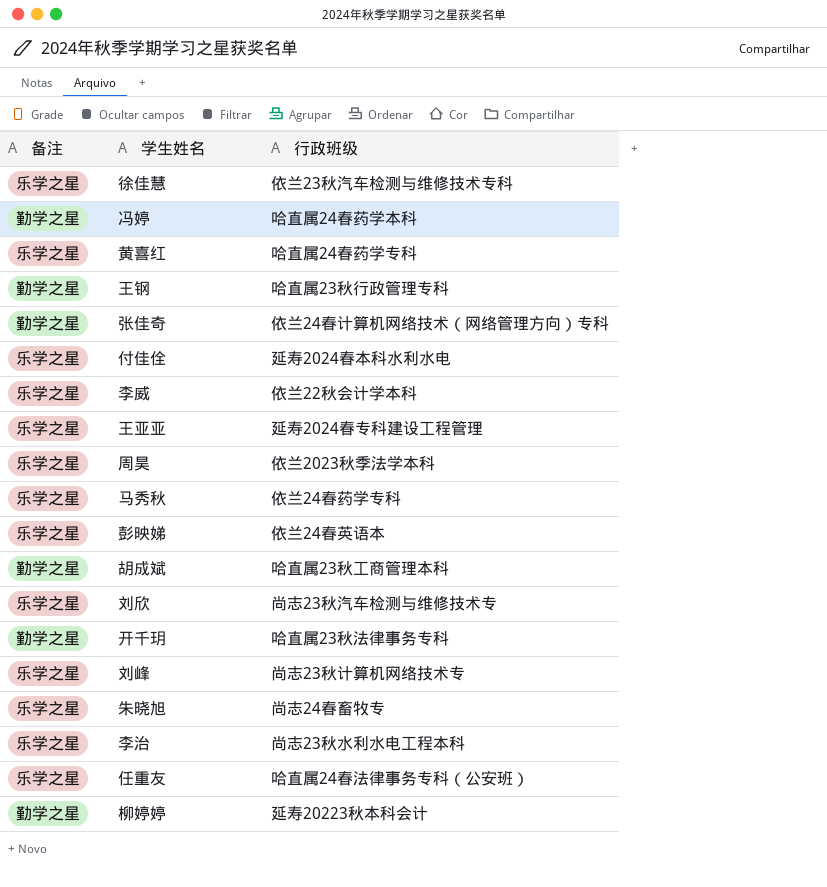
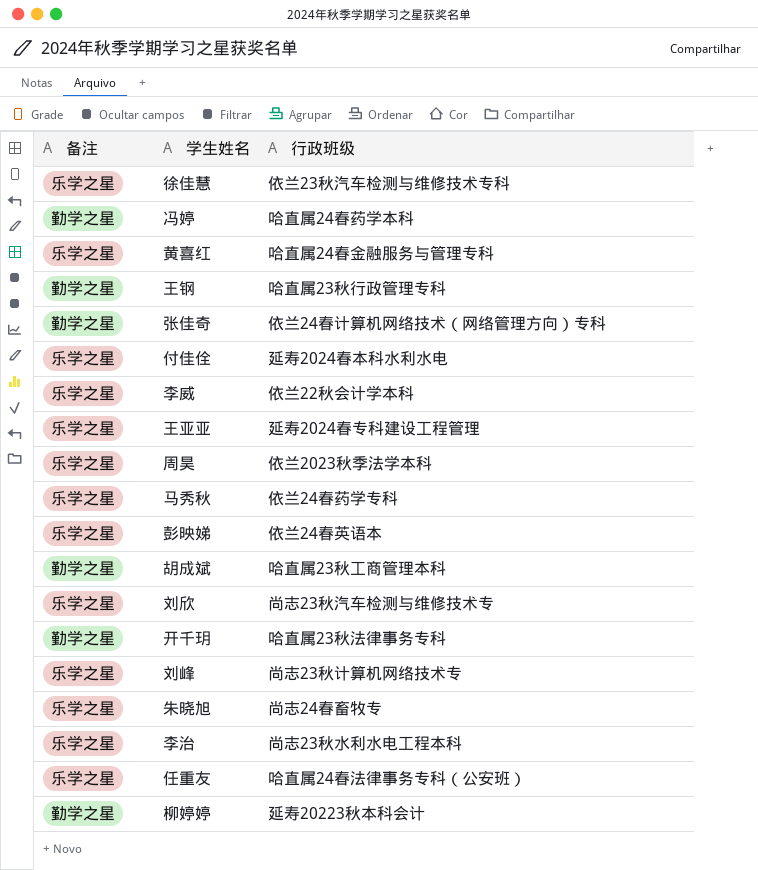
黄喜红 | 行政班级: 哈直属24春药学专科 -> 哈直属24春金融服务与管理专科

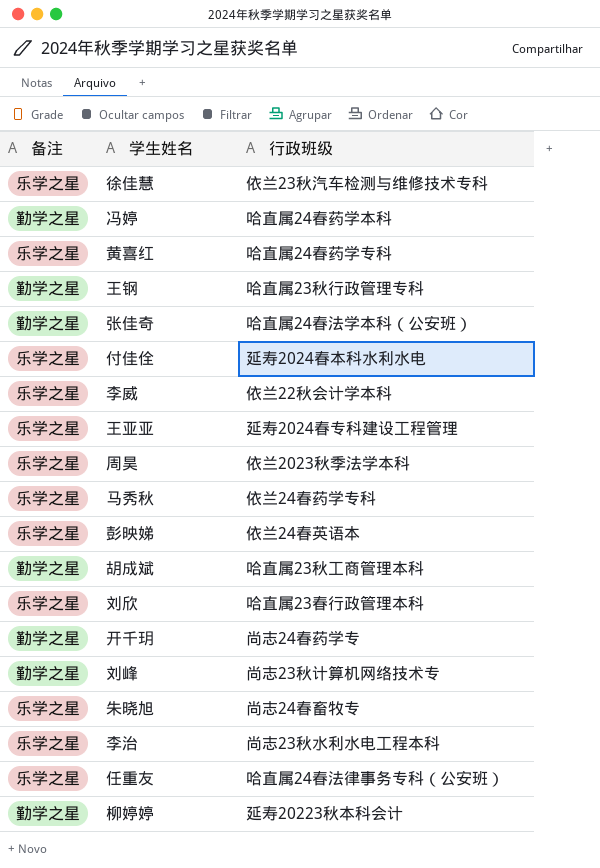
黄喜红 | 行政班级: 哈直属24春金融服务与管理专科 -> 哈直属24春药学专科
张佳奇 | 行政班级: 依兰24春计算机网络技术（网络管理方向）专科 -> 哈直属24春法学本科（公安班）
刘欣 | 行政班级: 尚志23秋汽车检测与维修技术专 -> 哈直属23春行政管理本科
开千玥 | 行政班级: 哈直属23秋法律事务专科 -> 尚志24春药学专
刘峰 | 备注: 乐学之星 -> 勤学之星

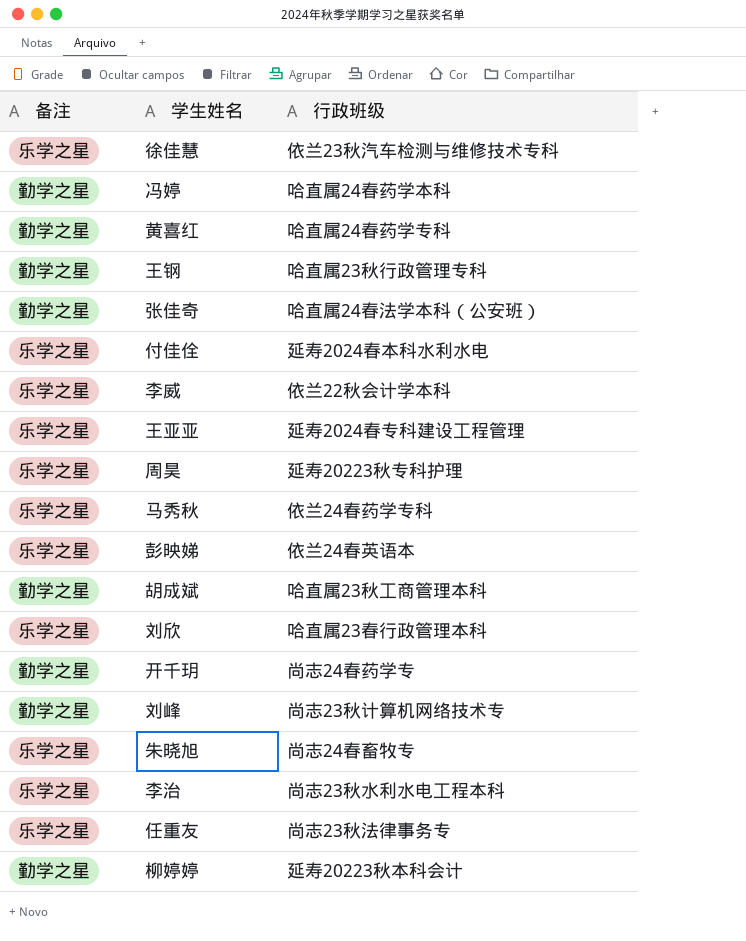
黄喜红 | 备注: 乐学之星 -> 勤学之星
周昊 | 行政班级: 依兰2023秋季法学本科 -> 延寿20223秋专科护理
任重友 | 行政班级: 哈直属24春法律事务专科（公安班） -> 尚志23秋法律事务专

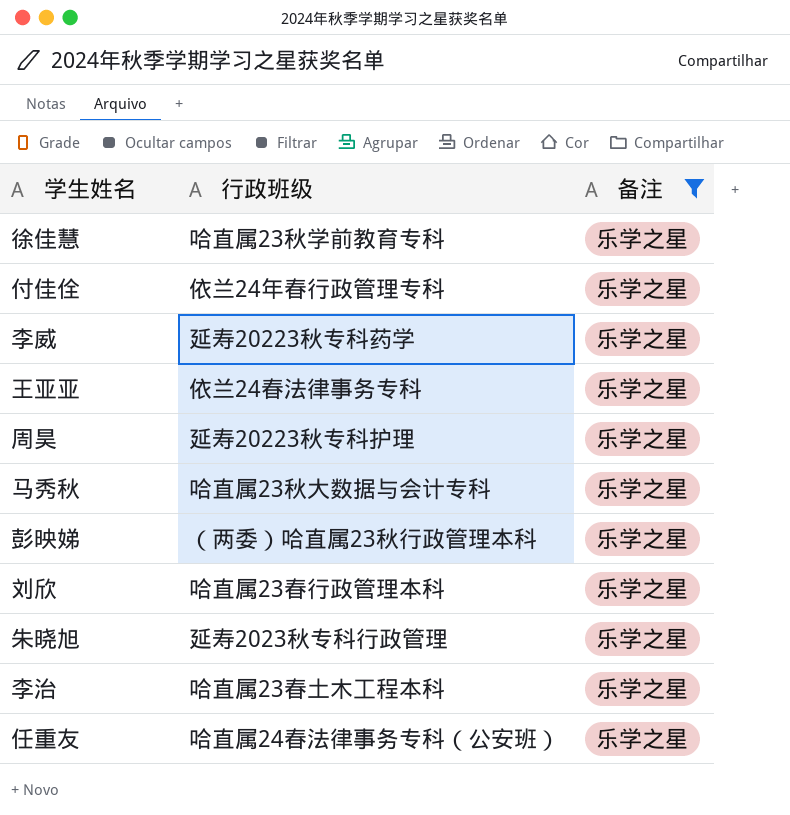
filter: none -> 备注 = 乐学之星
column 备注 | position: 1 -> 3
徐佳慧 | 行政班级: 依兰23秋汽车检测与维修技术专科 -> 哈直属23秋学前教育专科
付佳佺 | 行政班级: 延寿2024春本科水利水电 -> 依兰24年春行政管理专科
李威 | 行政班级: 依兰22秋会计学本科 -> 延寿20223秋专科药学
王亚亚 | 行政班级: 延寿2024春专科建设工程管理 -> 依兰24春法律事务专科
马秀秋 | 行政班级: 依兰24春药学专科 -> 哈直属23秋大数据与会计专科
彭映娣 | 行政班级: 依兰24春英语本 -> （两委）哈直属23秋行政管理本科
朱晓旭 | 行政班级: 尚志24春畜牧专 -> 延寿2023秋专科行政管理
李治 | 行政班级: 尚志23秋水利水电工程本科 -> 哈直属23春土木工程本科
任重友 | 行政班级: 尚志23秋法律事务专 -> 哈直属24春法律事务专科（公安班）

